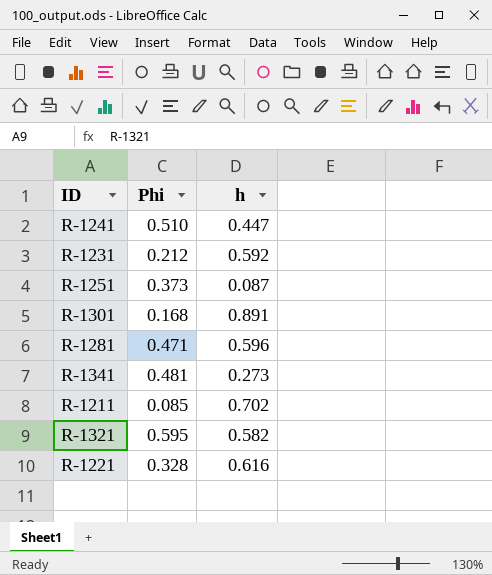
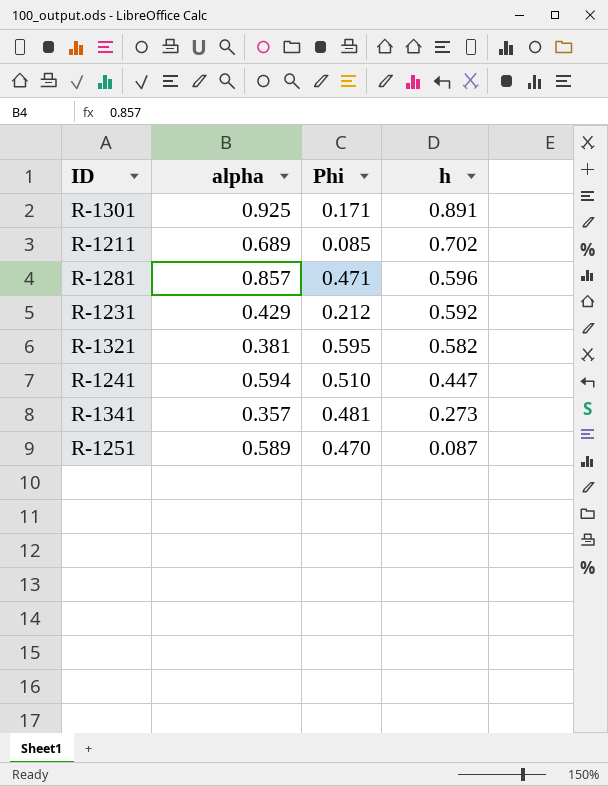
row order: none -> h descending
column alpha | position: none -> 2
row R-1221: 0.328 | 0.616 -> none
R-1301 | Phi: 0.168 -> 0.171
R-1251 | Phi: 0.373 -> 0.470

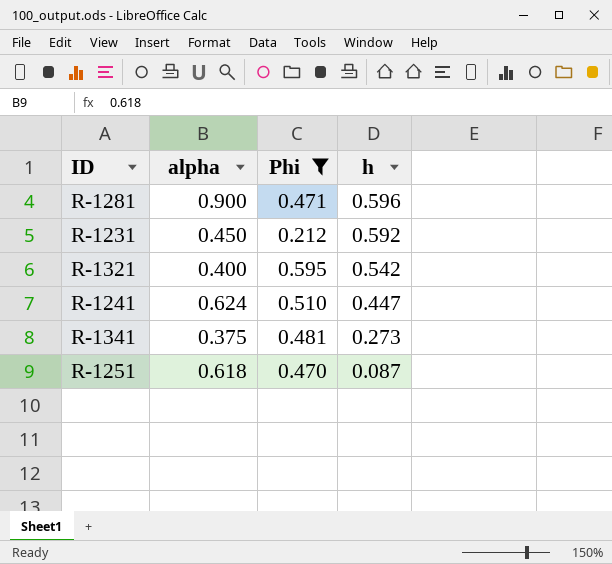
filter: none -> Phi >= 0.212
R-1281 | alpha: 0.857 -> 0.900
R-1231 | alpha: 0.429 -> 0.450
R-1321 | alpha: 0.381 -> 0.400
R-1321 | h: 0.582 -> 0.542
R-1241 | alpha: 0.594 -> 0.624
R-1341 | alpha: 0.357 -> 0.375
R-1251 | alpha: 0.589 -> 0.618

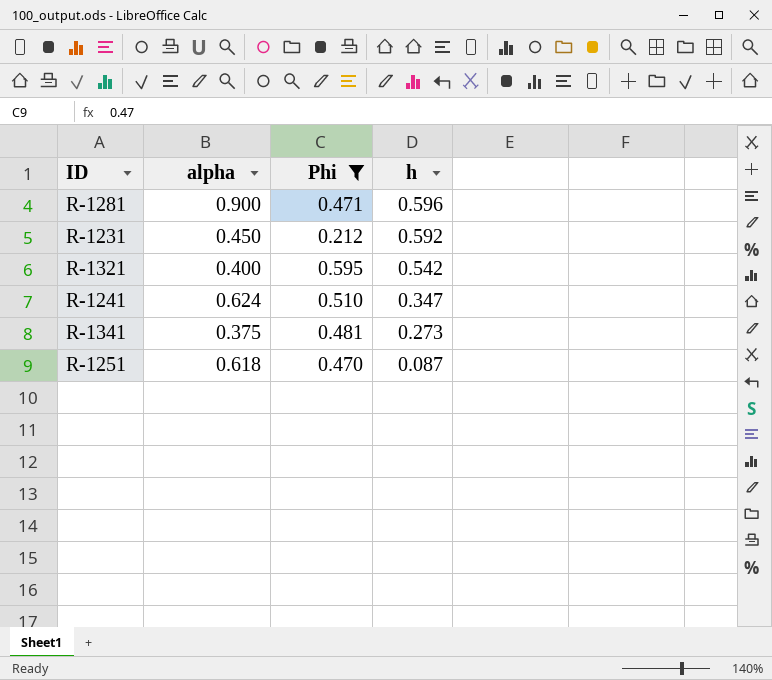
R-1241 | h: 0.447 -> 0.347

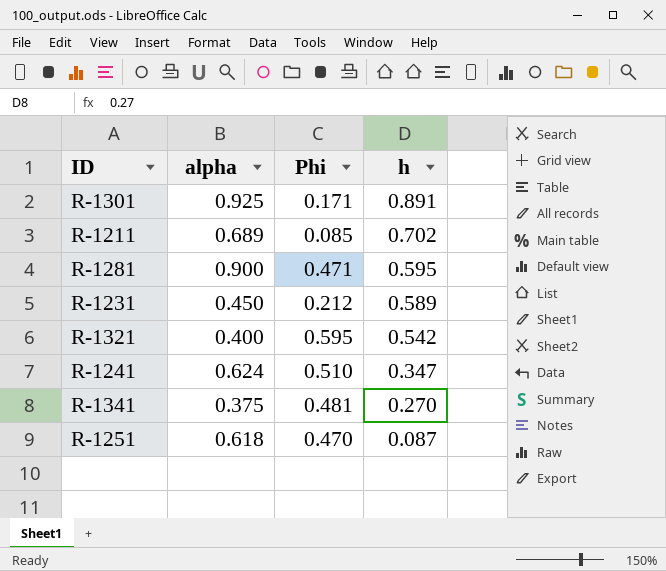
filter: Phi >= 0.212 -> none
R-1281 | h: 0.596 -> 0.595
R-1231 | h: 0.592 -> 0.589
R-1341 | h: 0.273 -> 0.270

